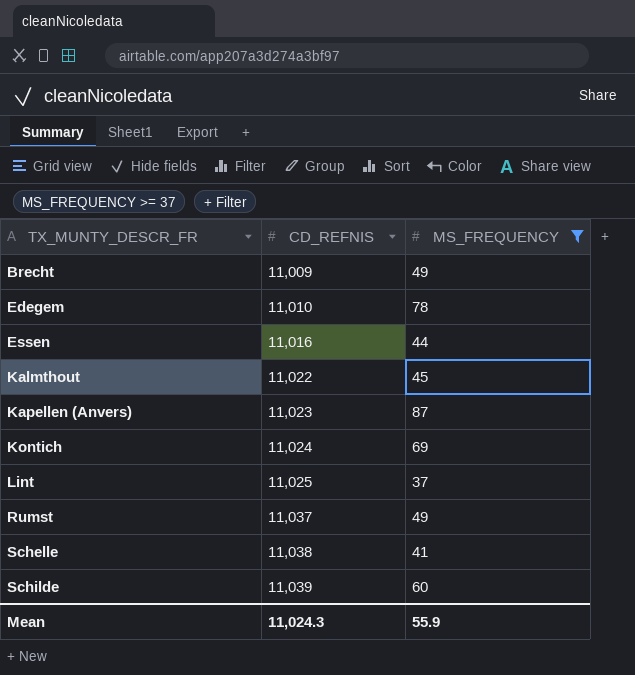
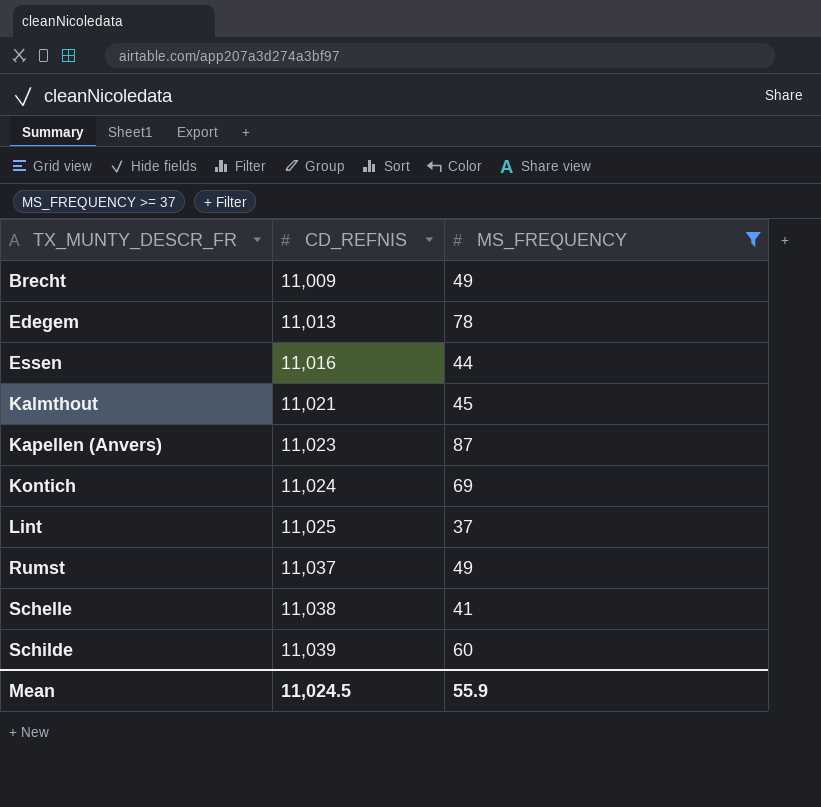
Edegem | CD_REFNIS: 11,010 -> 11,013
Kalmthout | CD_REFNIS: 11,022 -> 11,021
Mean | CD_REFNIS: 11,024.3 -> 11,024.5

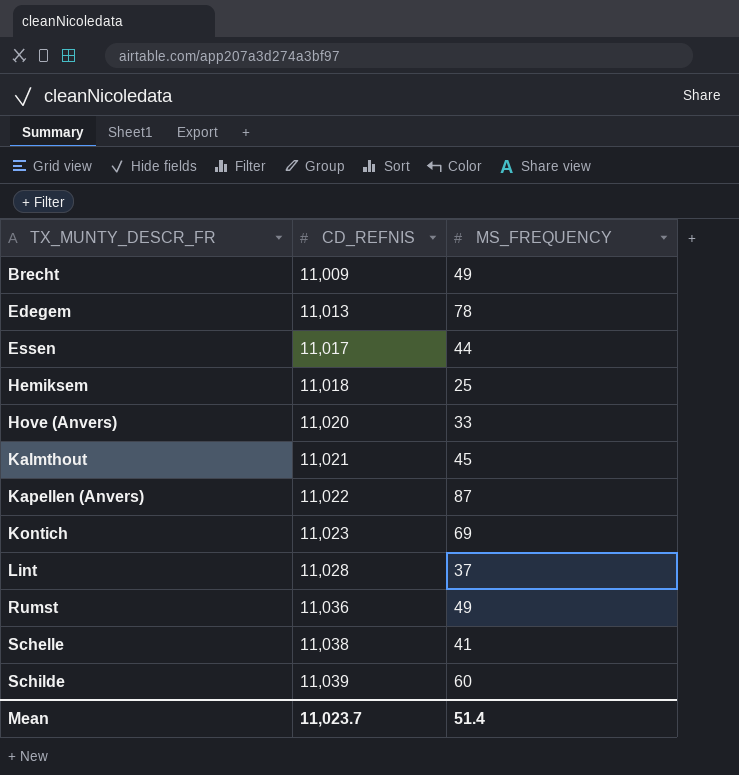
filter: MS_FREQUENCY >= 37 -> none
Essen | CD_REFNIS: 11,016 -> 11,017
Kapellen (Anvers) | CD_REFNIS: 11,023 -> 11,022
Kontich | CD_REFNIS: 11,024 -> 11,023
Lint | CD_REFNIS: 11,025 -> 11,028
Rumst | CD_REFNIS: 11,037 -> 11,036
Mean | CD_REFNIS: 11,024.5 -> 11,023.7
Mean | MS_FREQUENCY: 55.9 -> 51.4

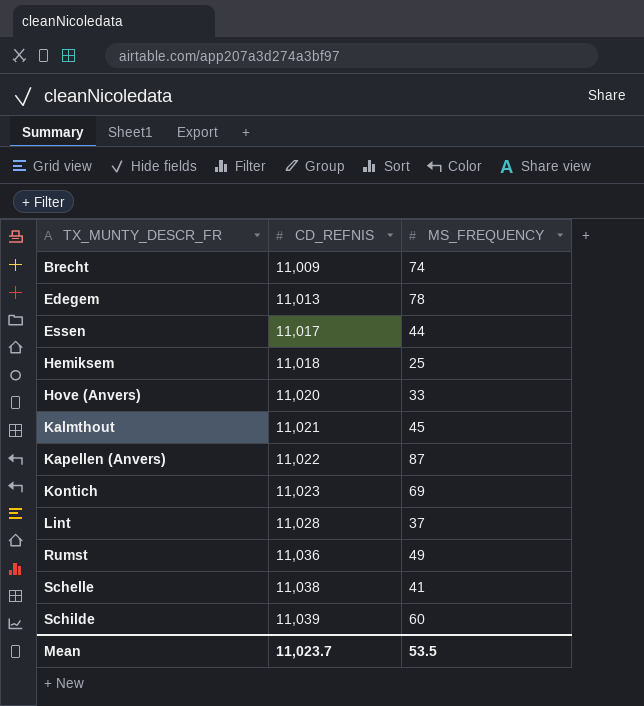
Brecht | MS_FREQUENCY: 49 -> 74
Mean | MS_FREQUENCY: 51.4 -> 53.5

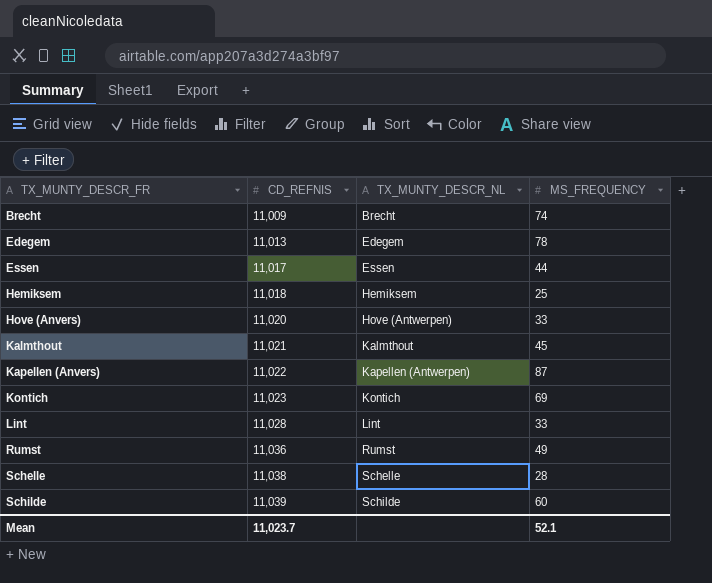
column TX_MUNTY_DESCR_NL | position: none -> 3
Lint | MS_FREQUENCY: 37 -> 33
Schelle | MS_FREQUENCY: 41 -> 28
Mean | MS_FREQUENCY: 53.5 -> 52.1

